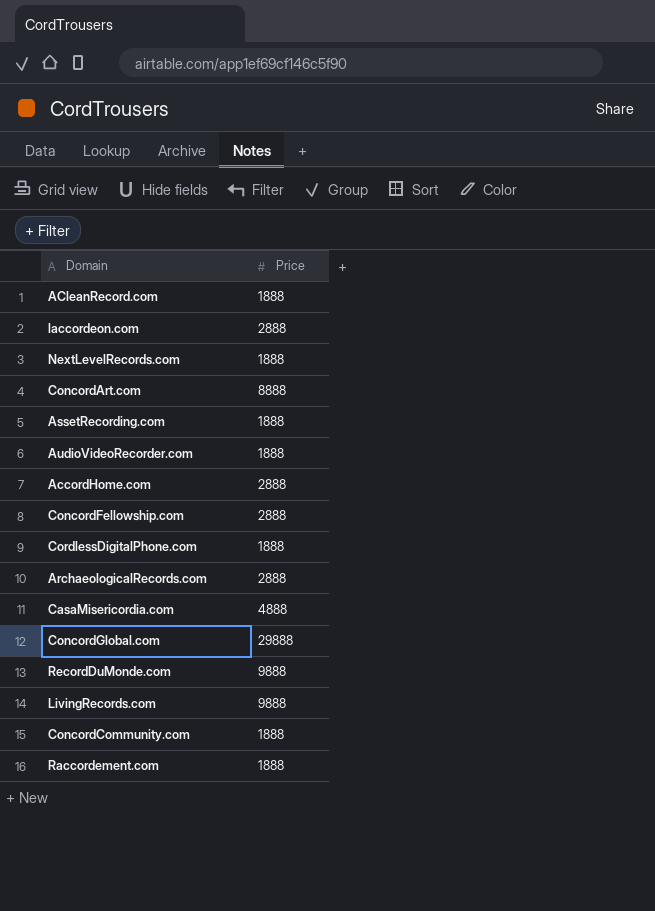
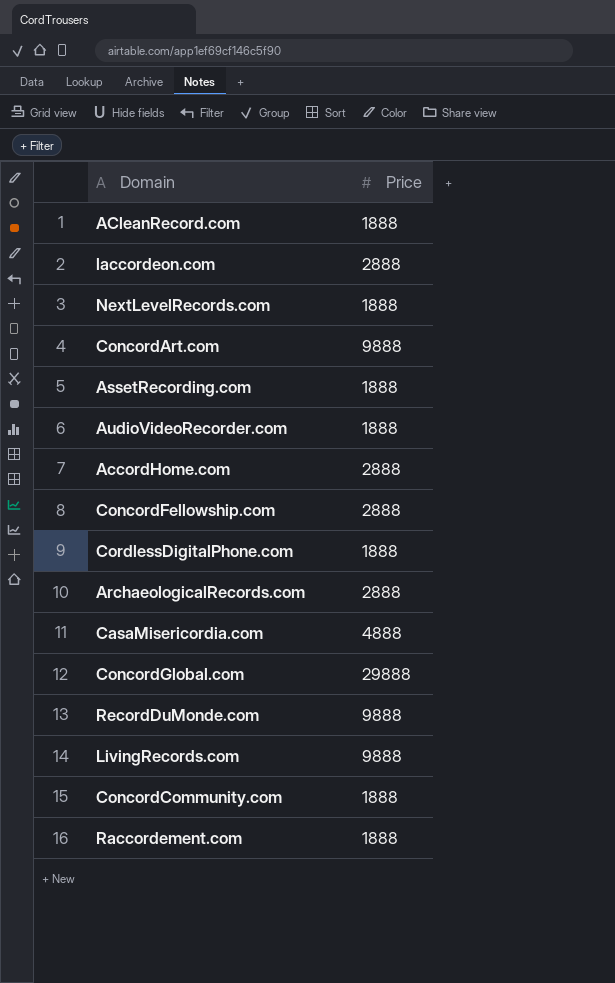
ConcordArt.com | Price: 8888 -> 9888

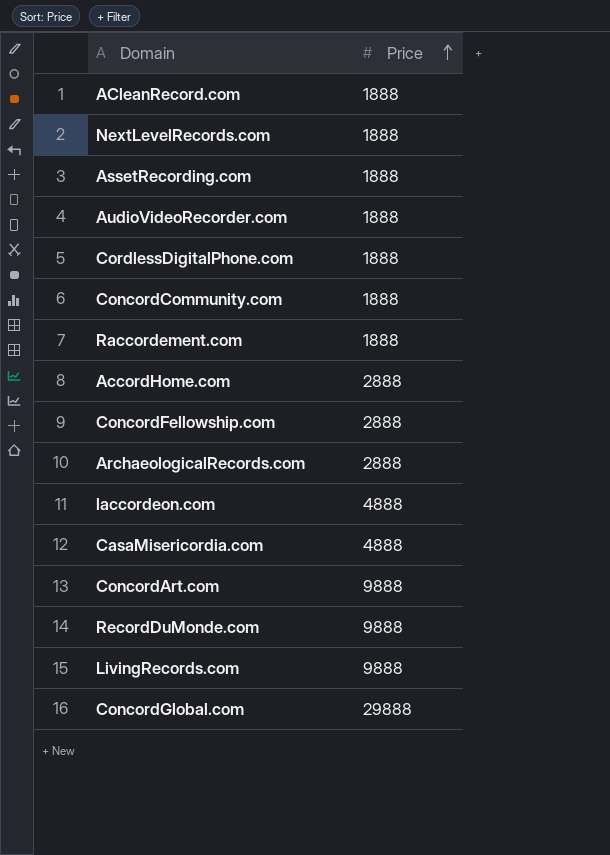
row order: none -> Price ascending
laccordeon.com | Price: 2888 -> 4888

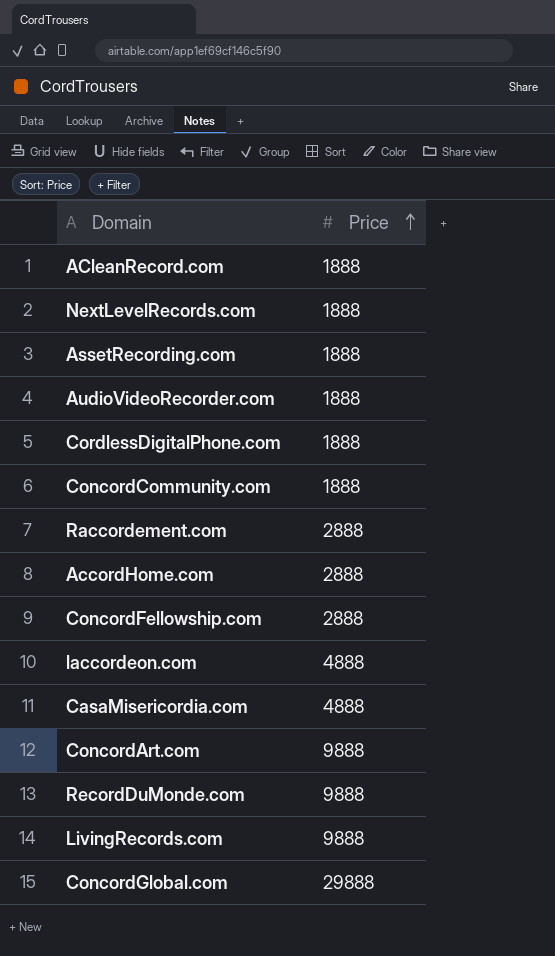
row ArchaeologicalRecords.com: 2888 -> none
Raccordement.com | Price: 1888 -> 2888

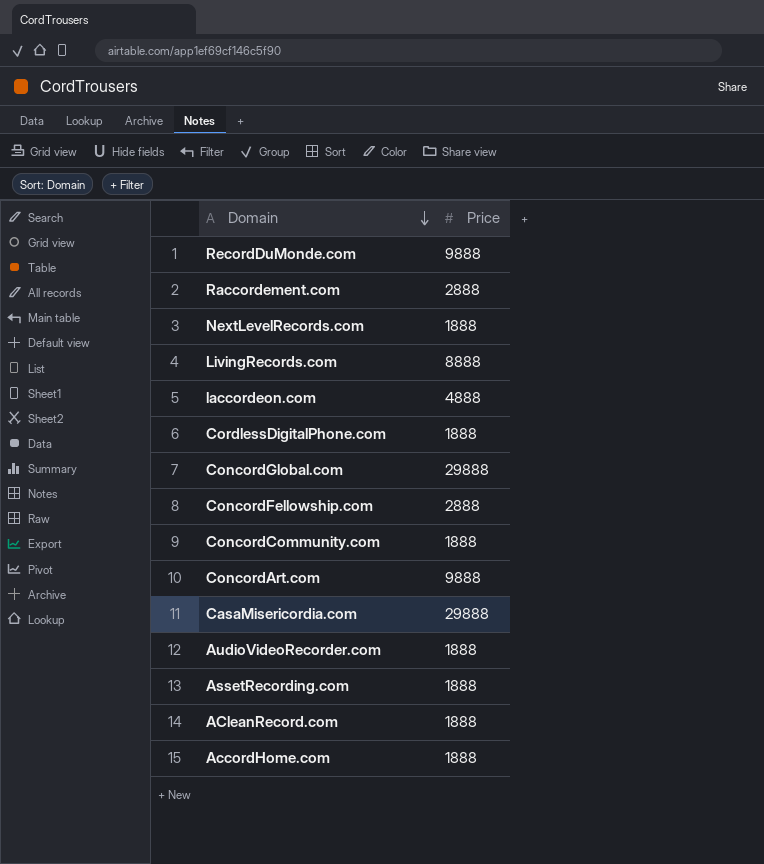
row order: Price ascending -> Domain descending
LivingRecords.com | Price: 9888 -> 8888
CasaMisericordia.com | Price: 4888 -> 29888
AccordHome.com | Price: 2888 -> 1888

